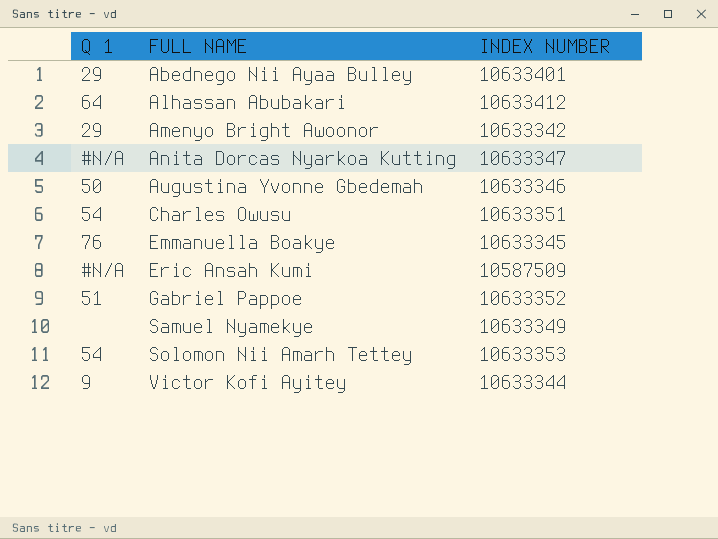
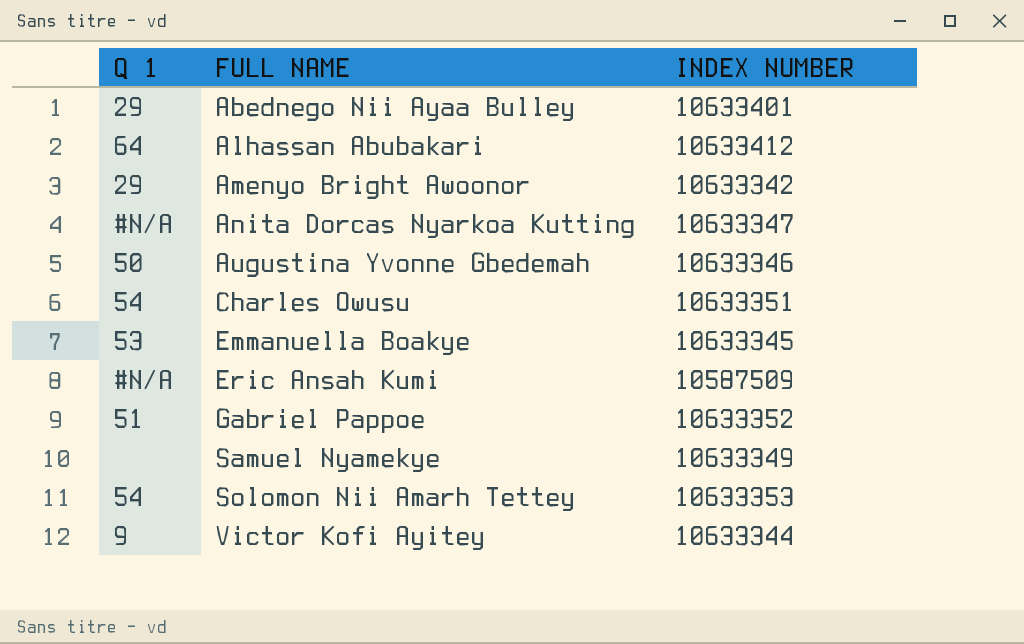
Emmanuella Boakye | Q 1: 76 -> 53

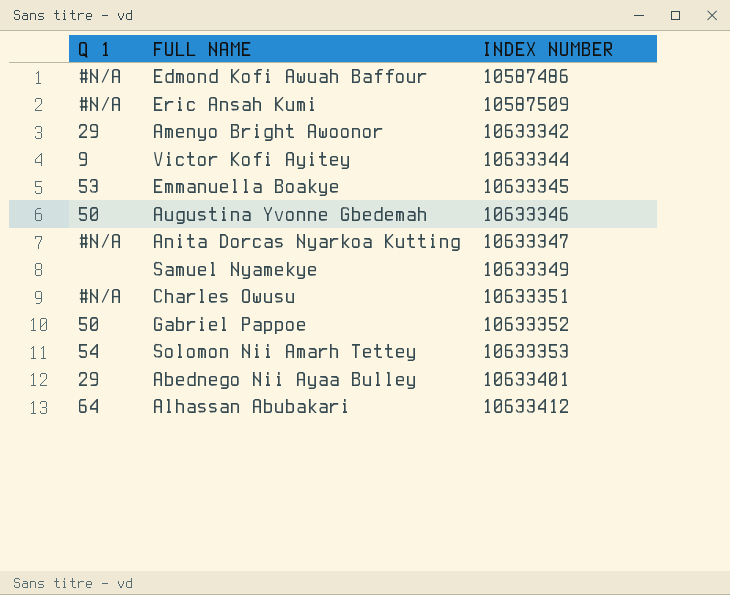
row order: FULL NAME ascending -> INDEX NUMBER ascending
row Edmond Kofi Awuah Baffour: none -> #N/A | 10587486
Charles Owusu | Q 1: 54 -> #N/A
Gabriel Pappoe | Q 1: 51 -> 50

